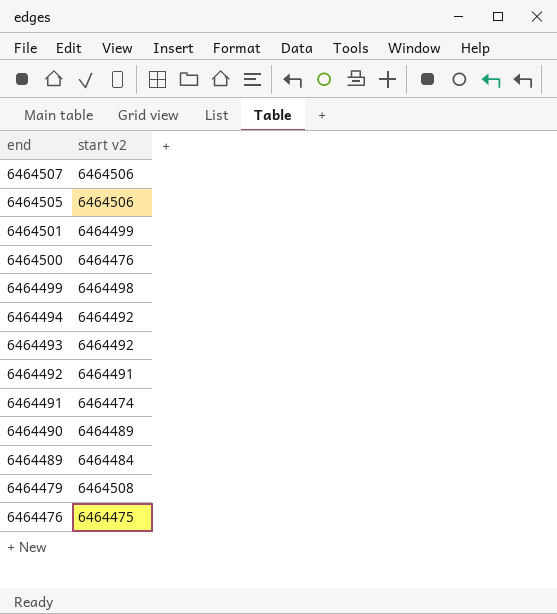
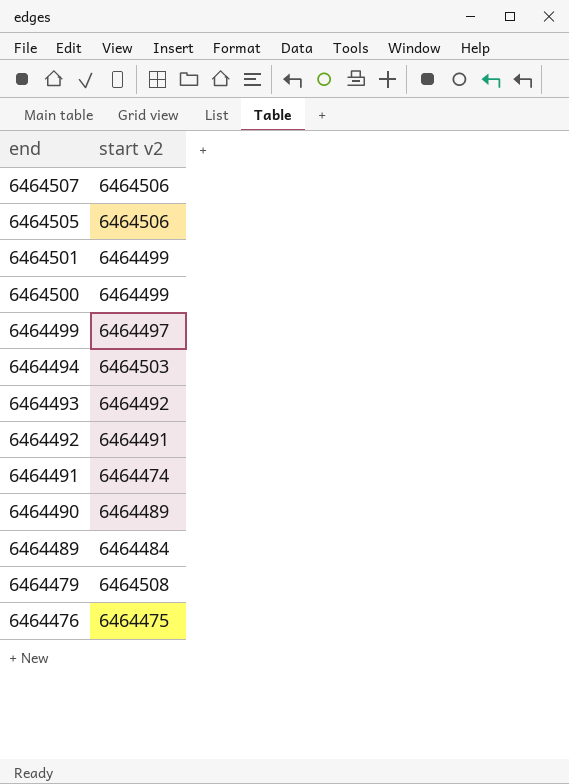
6464500 | start v2: 6464476 -> 6464499
6464499 | start v2: 6464498 -> 6464497
6464494 | start v2: 6464492 -> 6464503

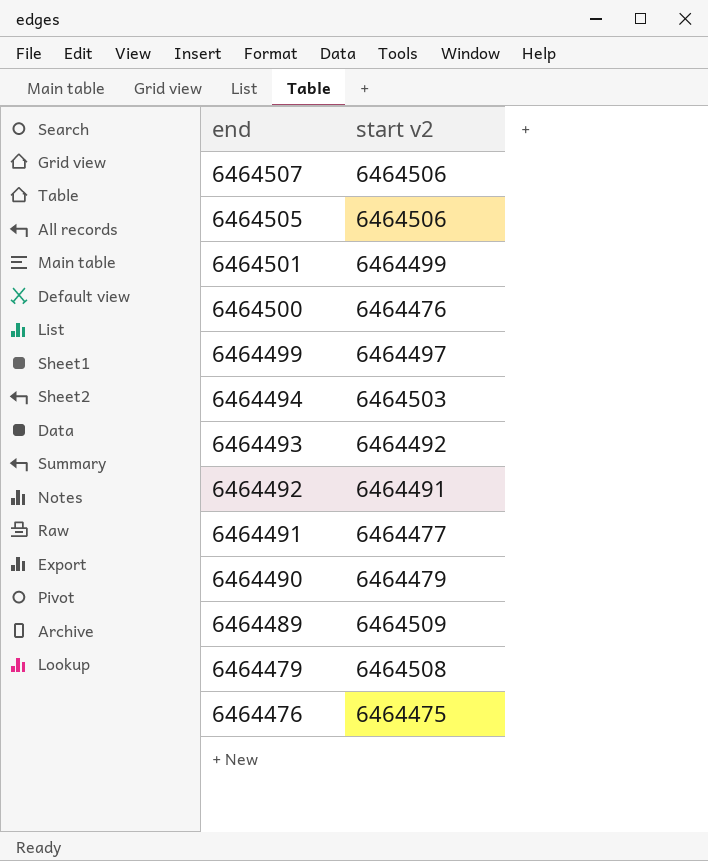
6464500 | start v2: 6464499 -> 6464476
6464491 | start v2: 6464474 -> 6464477
6464490 | start v2: 6464489 -> 6464479
6464489 | start v2: 6464484 -> 6464509

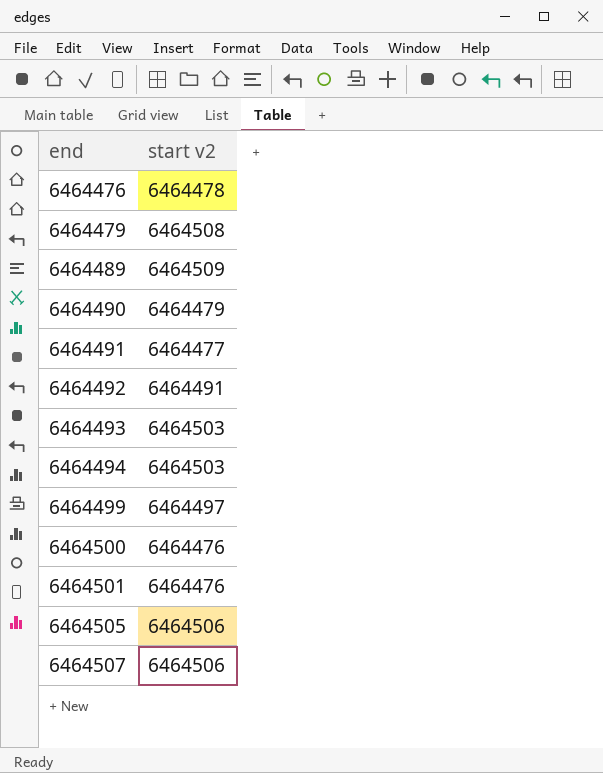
row order: end descending -> end ascending
6464476 | start v2: 6464475 -> 6464478
6464493 | start v2: 6464492 -> 6464503
6464501 | start v2: 6464499 -> 6464476

